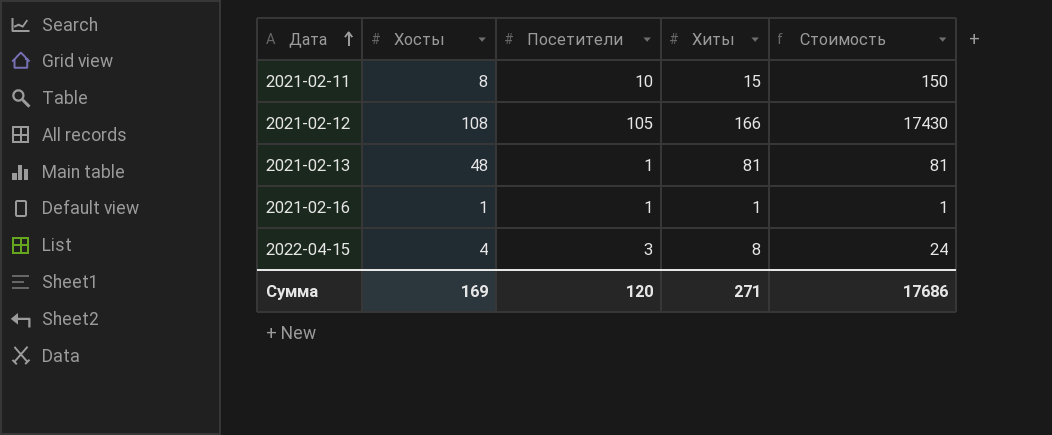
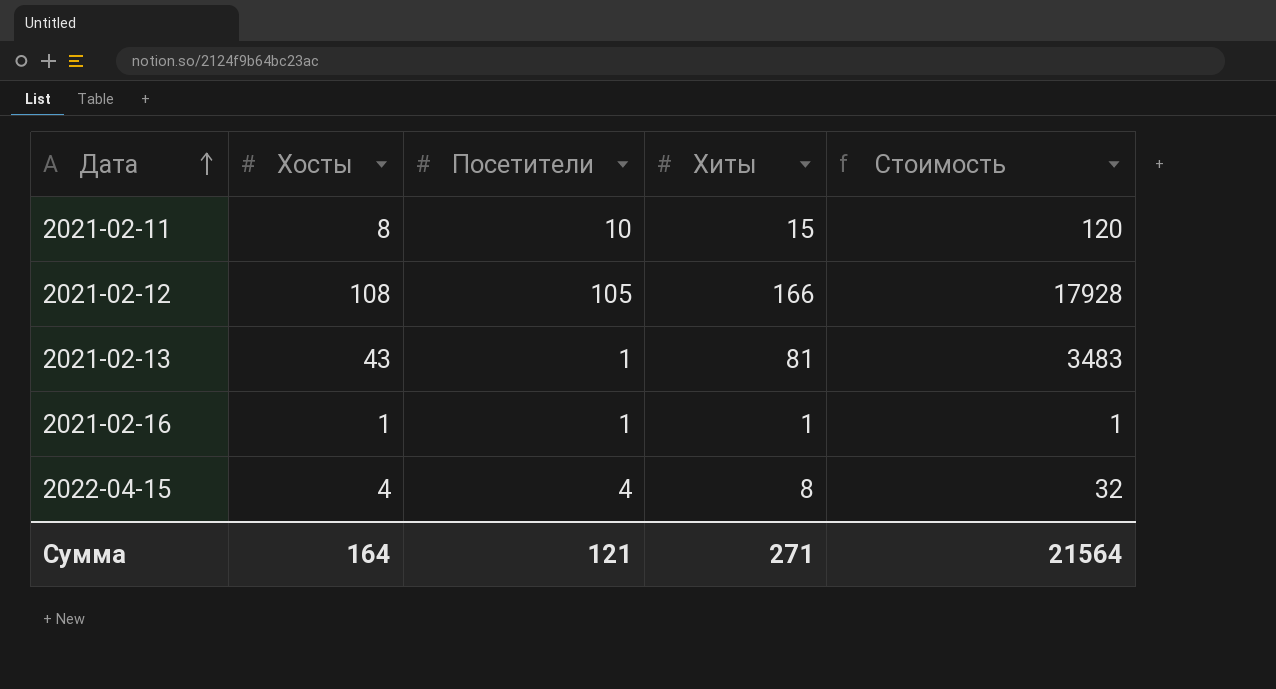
column Стоимость | formula: [Посетители] * [Хиты] -> [Хосты] * [Хиты]
2021-02-13 | Хосты: 48 -> 43
2022-04-15 | Посетители: 3 -> 4
Сумма | Хосты: 169 -> 164
Сумма | Посетители: 120 -> 121
Сумма | Стоимость: 17686 -> 21564

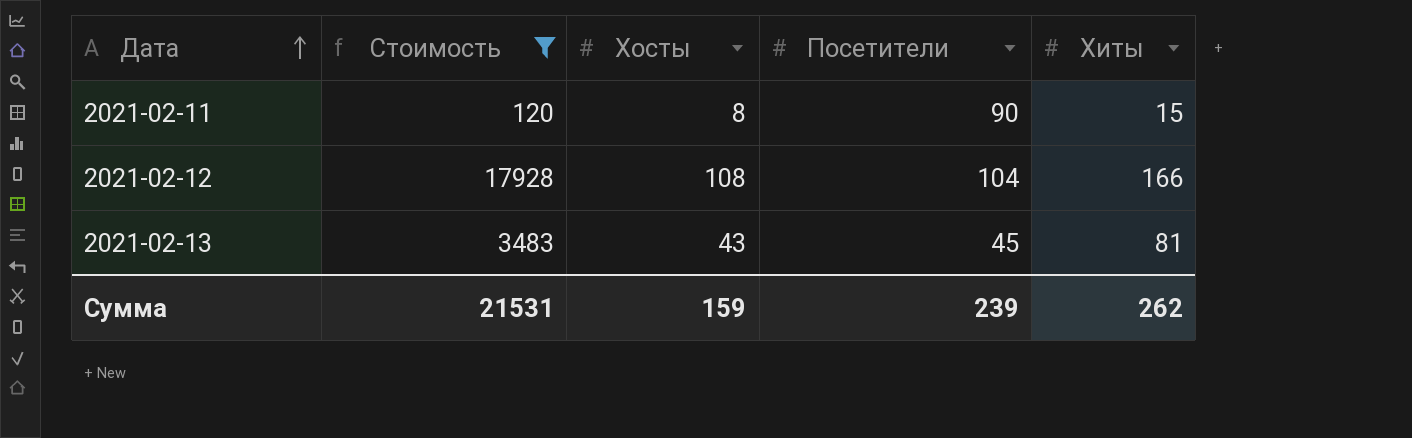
filter: none -> Стоимость >= 120
column Стоимость | position: 5 -> 2
2021-02-11 | Посетители: 10 -> 90
2021-02-12 | Посетители: 105 -> 104
2021-02-13 | Посетители: 1 -> 45
Сумма | Стоимость: 21564 -> 21531
Сумма | Хосты: 164 -> 159
Сумма | Посетители: 121 -> 239
Сумма | Хиты: 271 -> 262

